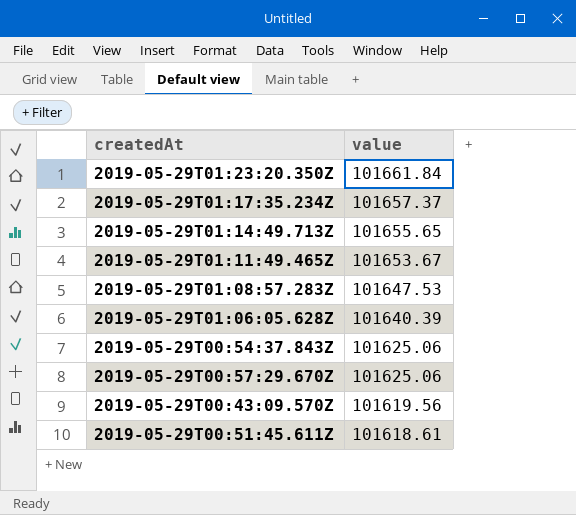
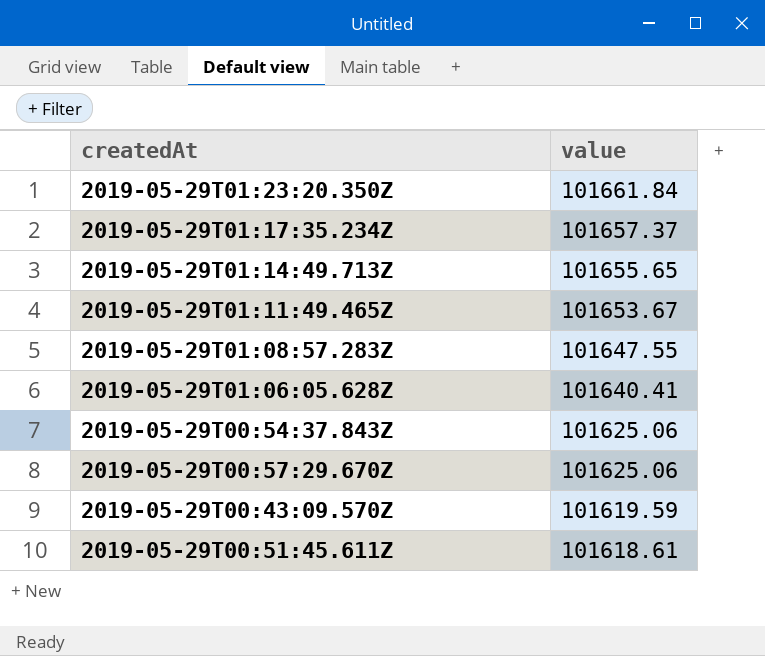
2019-05-29T01:08:57.283Z | value: 101647.53 -> 101647.55
2019-05-29T01:06:05.628Z | value: 101640.39 -> 101640.41
2019-05-29T00:43:09.570Z | value: 101619.56 -> 101619.59

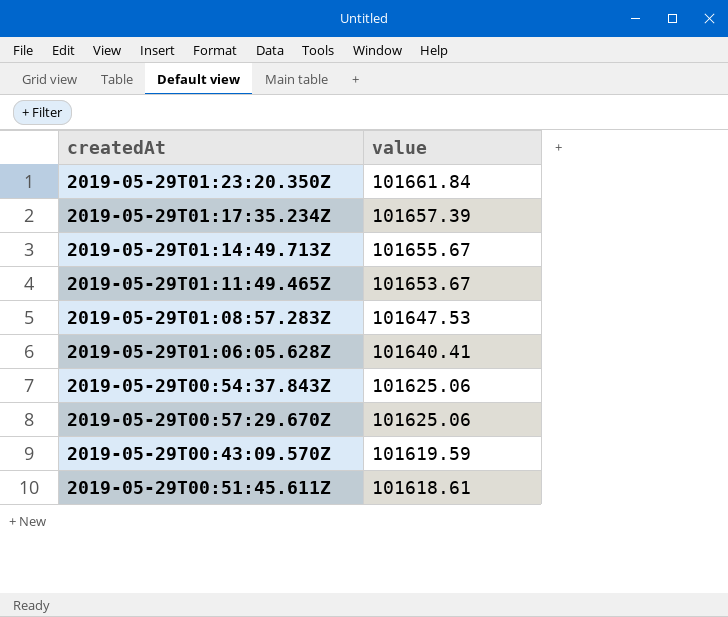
2019-05-29T01:17:35.234Z | value: 101657.37 -> 101657.39
2019-05-29T01:14:49.713Z | value: 101655.65 -> 101655.67
2019-05-29T01:08:57.283Z | value: 101647.55 -> 101647.53

